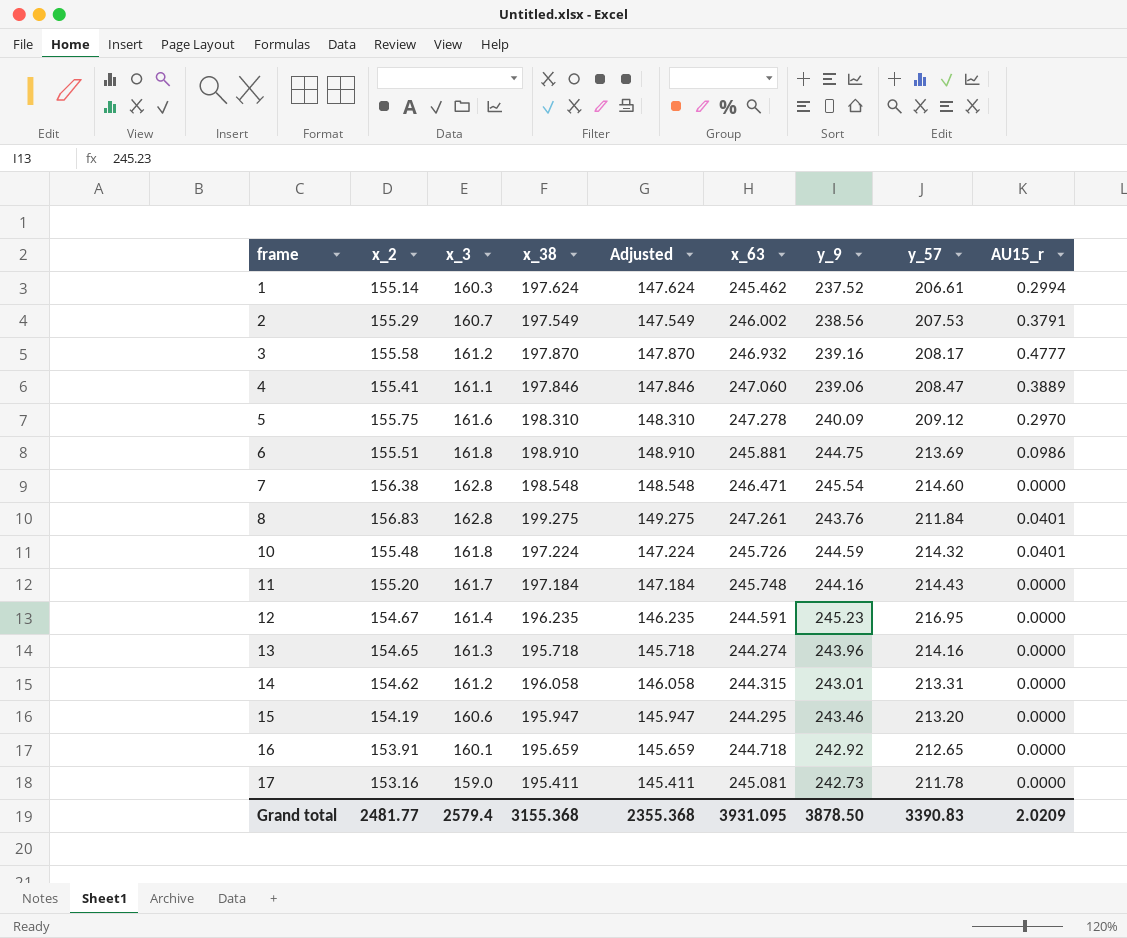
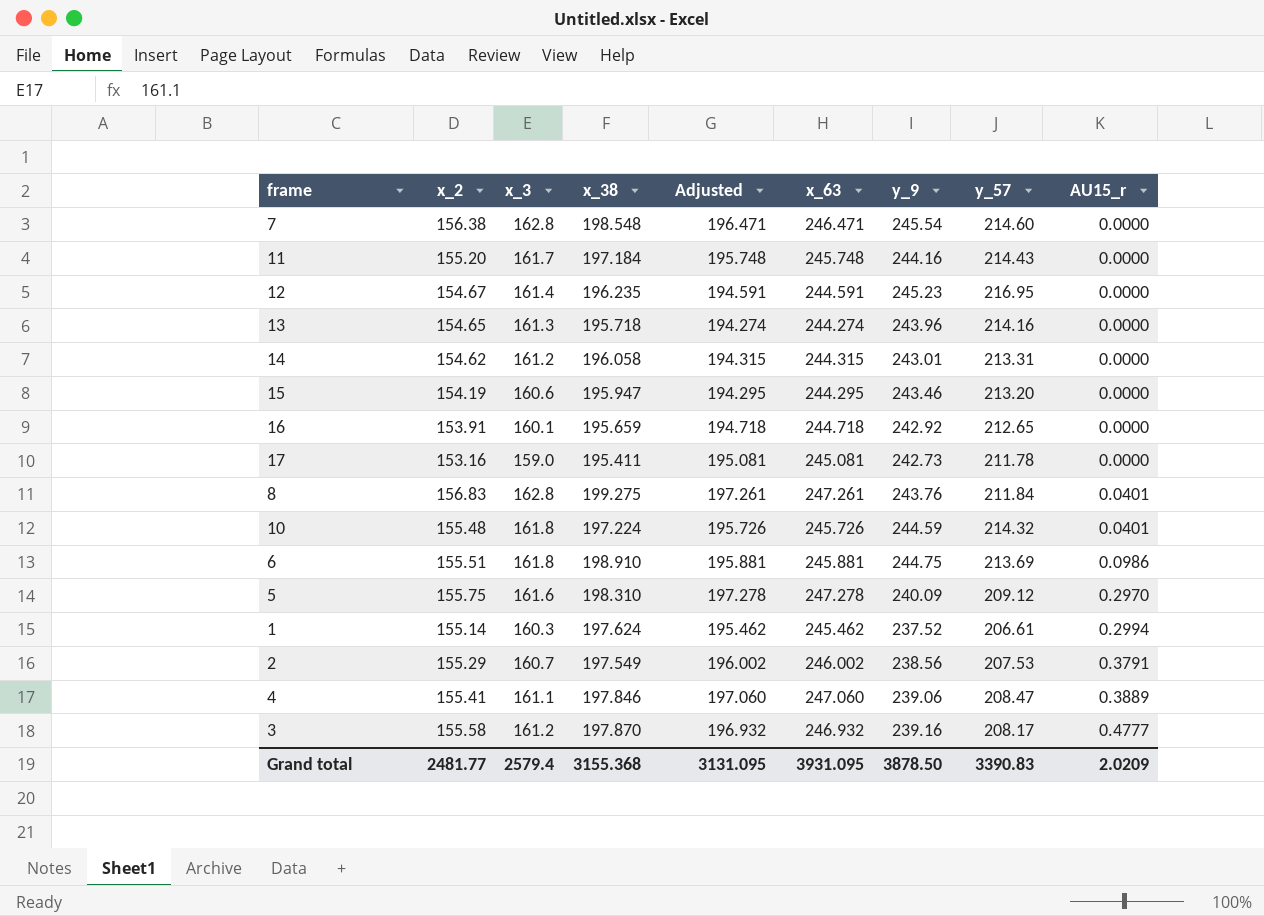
row order: frame ascending -> AU15_r ascending
column Adjusted | formula: [x_38] - 50 -> [x_63] - 50
Grand total | Adjusted: 2355.368 -> 3131.095

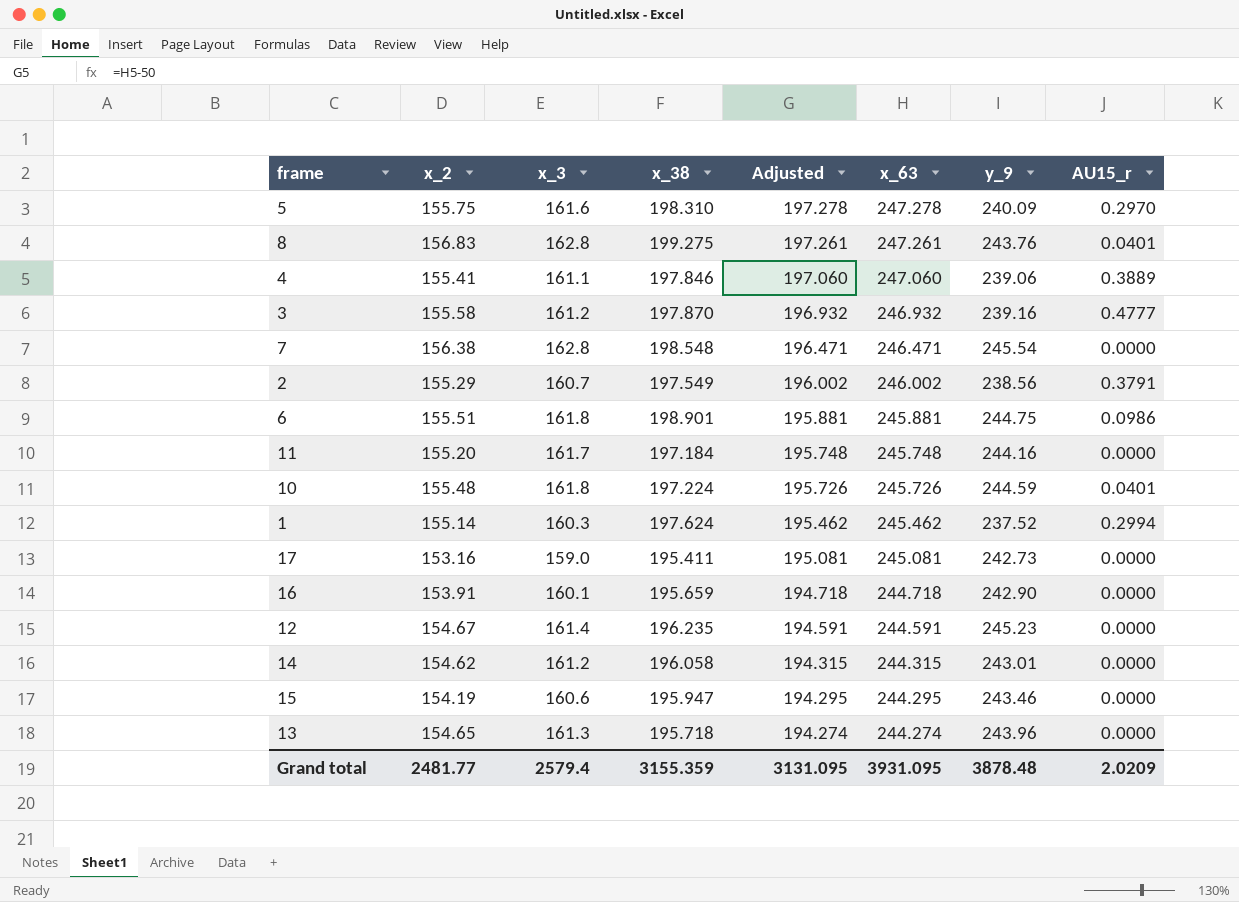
row order: AU15_r ascending -> Adjusted descending
column y_57 | position: 8 -> none
6 | x_38: 198.910 -> 198.901
16 | y_9: 242.92 -> 242.90
Grand total | x_38: 3155.368 -> 3155.359
Grand total | y_9: 3878.50 -> 3878.48

